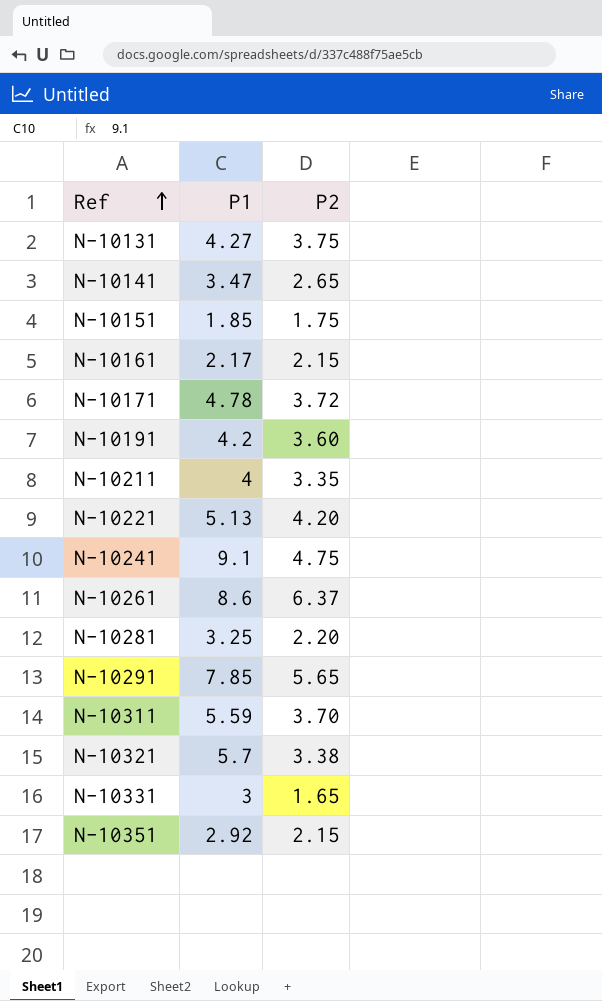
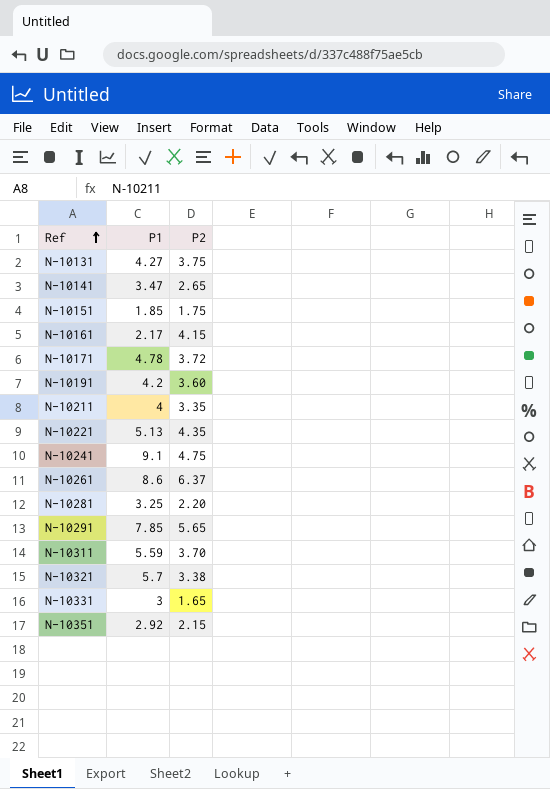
N-10161 | P2: 2.15 -> 4.15
N-10221 | P2: 4.20 -> 4.35

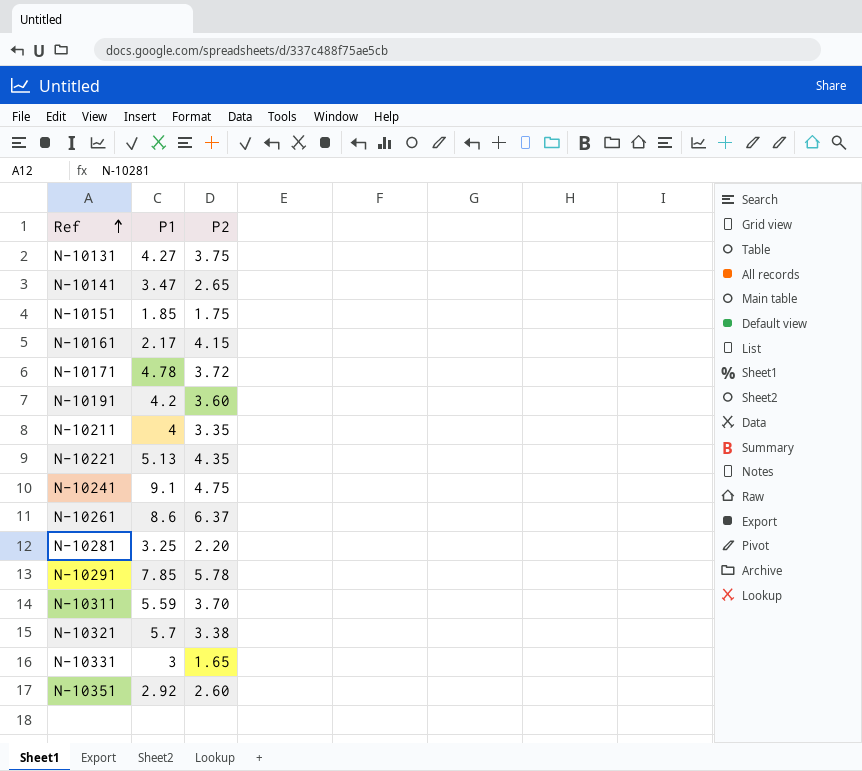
N-10291 | P2: 5.65 -> 5.78
N-10351 | P2: 2.15 -> 2.60

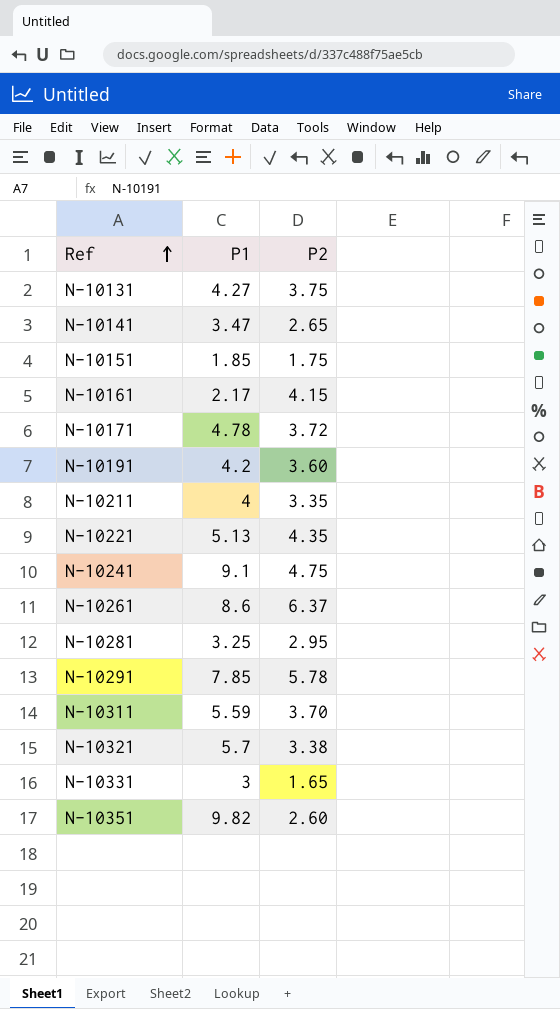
N-10281 | P2: 2.20 -> 2.95
N-10351 | P1: 2.92 -> 9.82

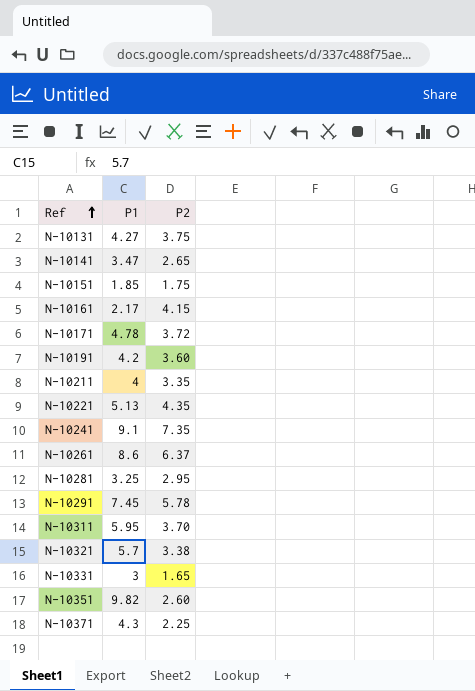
N-10241 | P2: 4.75 -> 7.35
N-10291 | P1: 7.85 -> 7.45
N-10311 | P1: 5.59 -> 5.95
row N-10371: none -> 4.3 | 2.25

